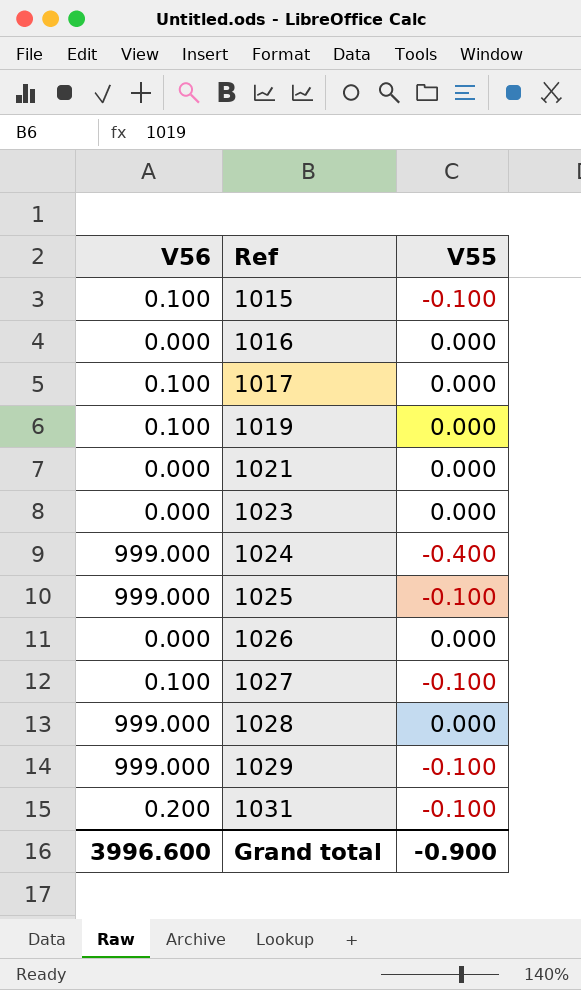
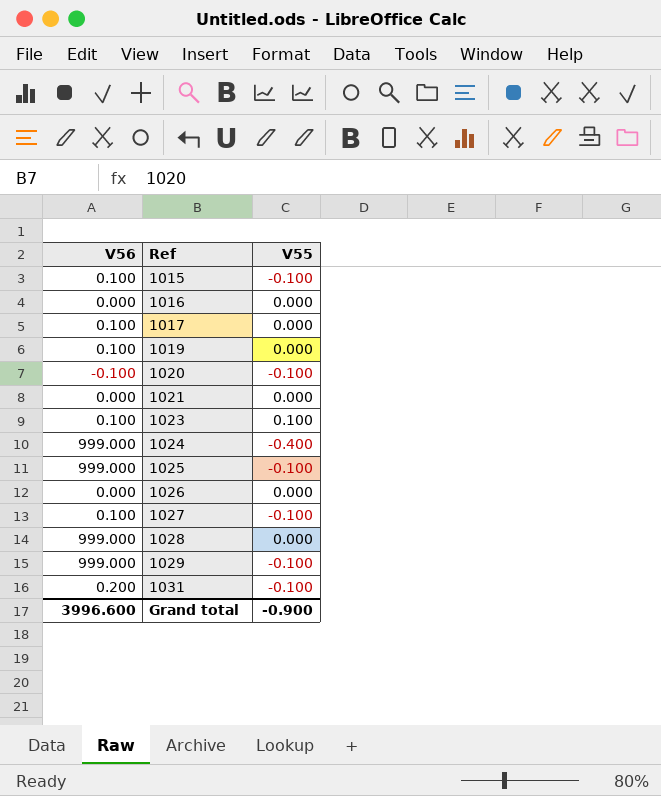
row 1020: none -> -0.100 | -0.100
1023 | V56: 0.000 -> 0.100
1023 | V55: 0.000 -> 0.100

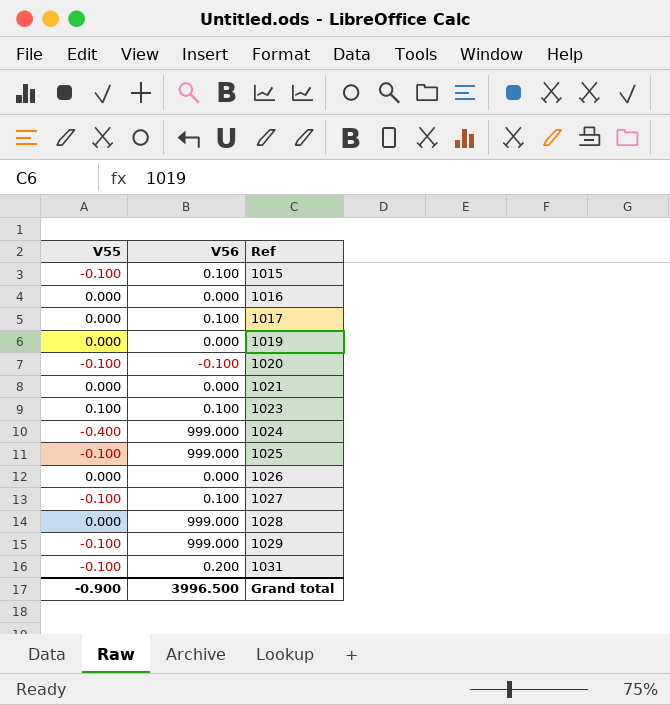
column V55 | position: 3 -> 1
1019 | V56: 0.100 -> 0.000
Grand total | V56: 3996.600 -> 3996.500

